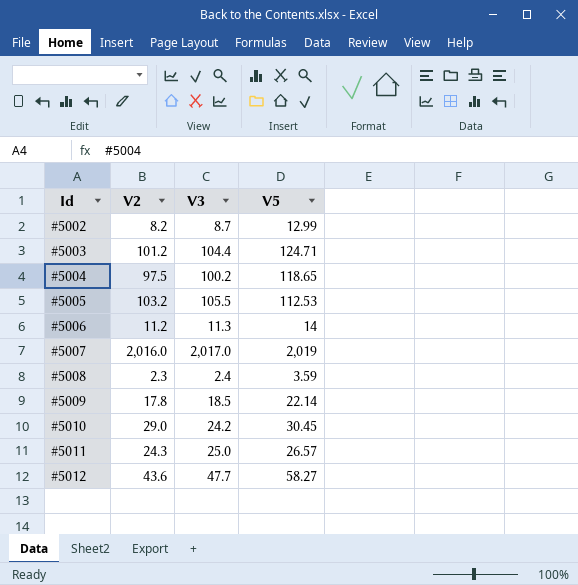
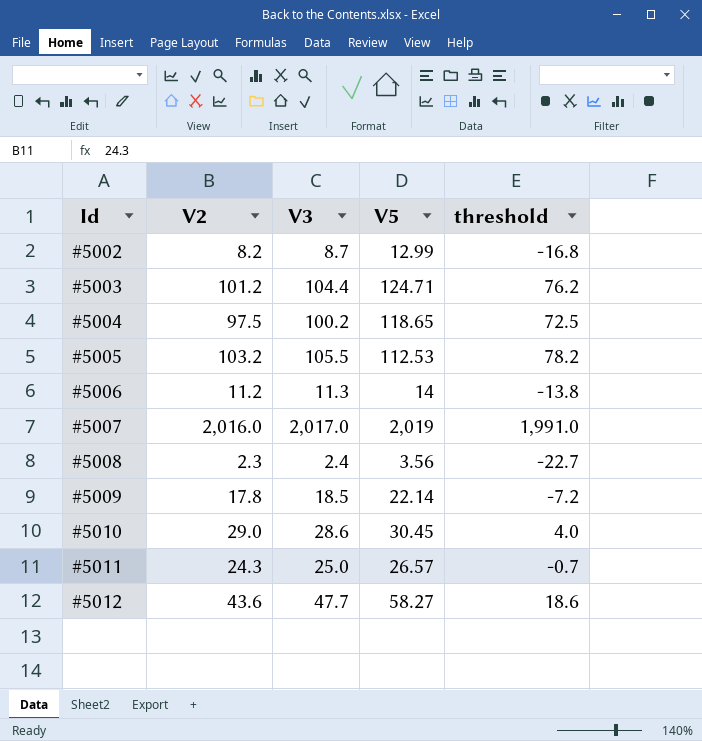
column threshold | formula: none -> [V2] - 25
#5008 | V5: 3.59 -> 3.56
#5010 | V3: 24.2 -> 28.6

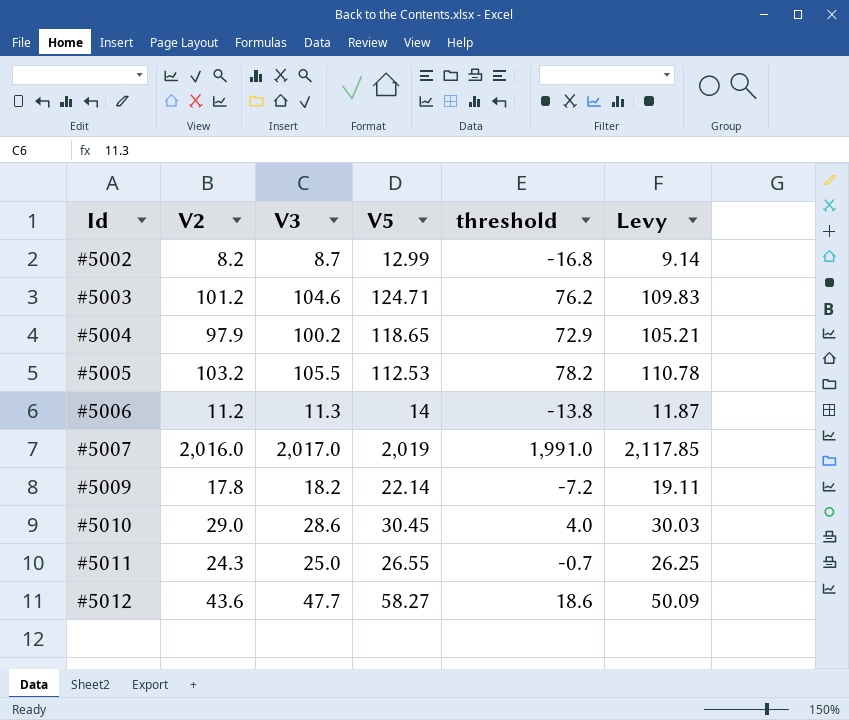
column Levy | formula: none -> [V3] * 1.05
row #5008: 2.3 | 2.4 | 3.56 | -22.7 -> none
#5003 | V3: 104.4 -> 104.6
#5004 | V2: 97.5 -> 97.9
#5004 | threshold: 72.5 -> 72.9
#5009 | V3: 18.5 -> 18.2
#5011 | V5: 26.57 -> 26.55

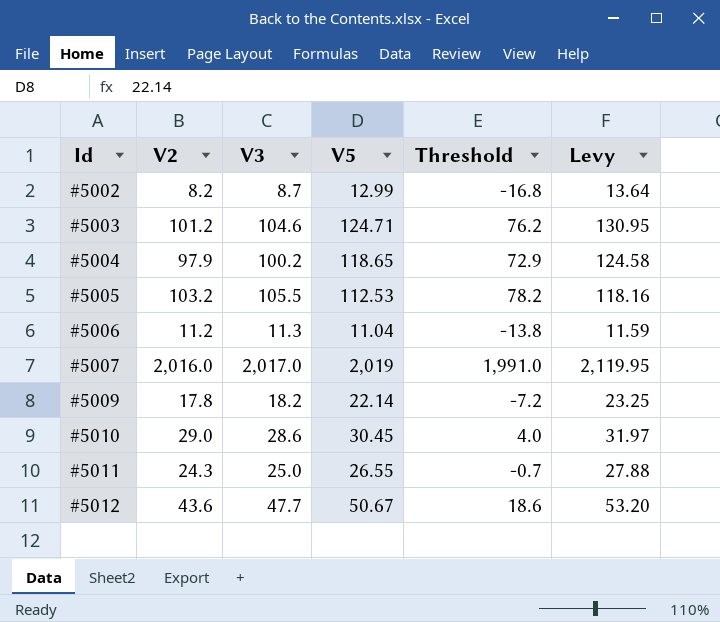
column name: threshold -> Threshold
column Levy | formula: [V3] * 1.05 -> [V5] * 1.05
#5006 | V5: 14 -> 11.04
#5012 | V5: 58.27 -> 50.67

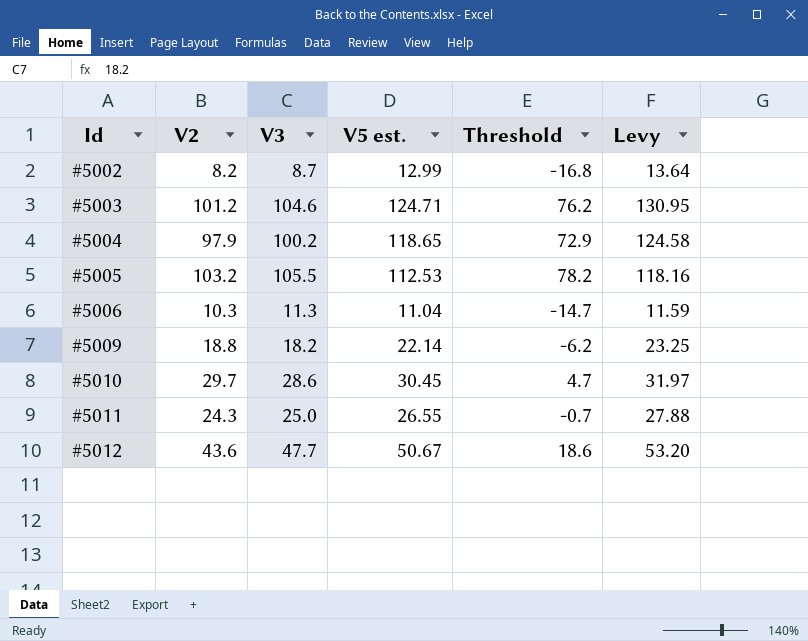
column name: V5 -> V5 est.
row #5007: 2,016.0 | 2,017.0 | 2,019 | 1,991.0 | 2,119.95 -> none
#5006 | V2: 11.2 -> 10.3
#5006 | Threshold: -13.8 -> -14.7
#5009 | V2: 17.8 -> 18.8
#5009 | Threshold: -7.2 -> -6.2
#5010 | V2: 29.0 -> 29.7
#5010 | Threshold: 4.0 -> 4.7

